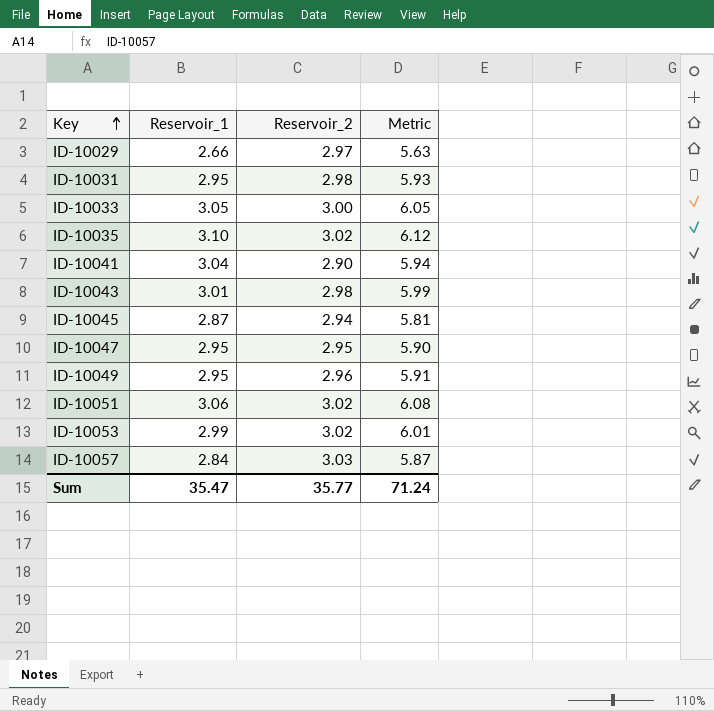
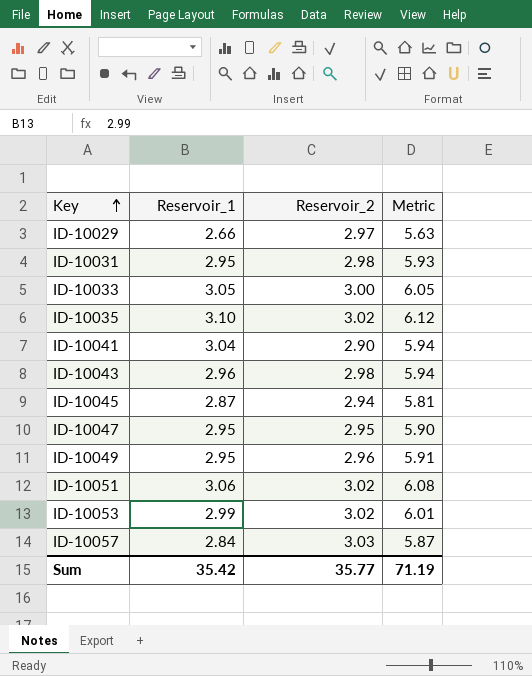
ID-10043 | Reservoir_1: 3.01 -> 2.96
ID-10043 | Metric: 5.99 -> 5.94
Sum | Reservoir_1: 35.47 -> 35.42
Sum | Metric: 71.24 -> 71.19

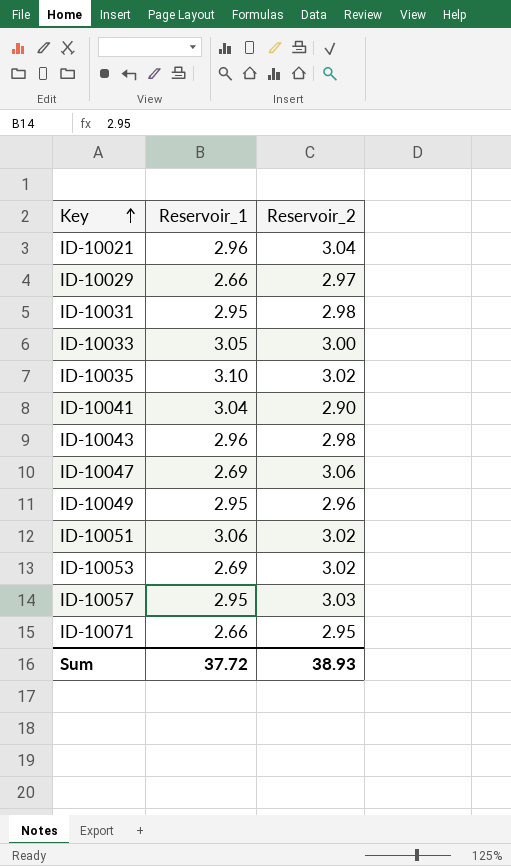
column Metric | formula: [Reservoir_1] + [Reservoir_2] -> none
row ID-10045: 2.87 | 2.94 | 5.81 -> none
row ID-10021: none -> 2.96 | 3.04
ID-10047 | Reservoir_1: 2.95 -> 2.69
ID-10047 | Reservoir_2: 2.95 -> 3.06
ID-10053 | Reservoir_1: 2.99 -> 2.69
ID-10057 | Reservoir_1: 2.84 -> 2.95
row ID-10071: none -> 2.66 | 2.95
Sum | Reservoir_1: 35.42 -> 37.72
Sum | Reservoir_2: 35.77 -> 38.93

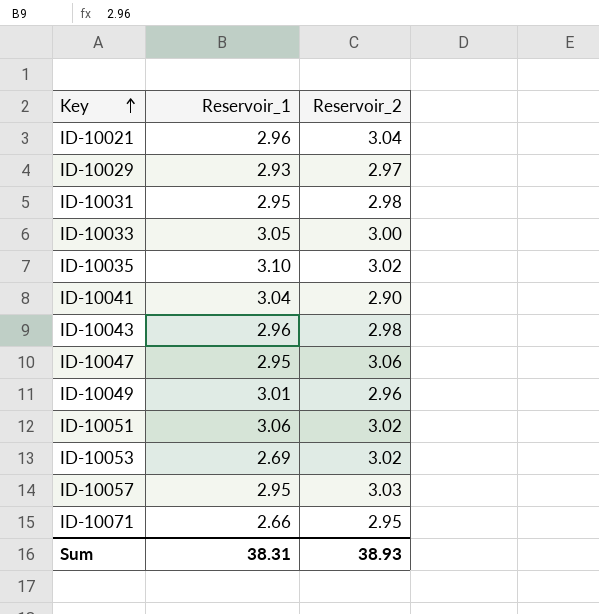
ID-10029 | Reservoir_1: 2.66 -> 2.93
ID-10047 | Reservoir_1: 2.69 -> 2.95
ID-10049 | Reservoir_1: 2.95 -> 3.01
Sum | Reservoir_1: 37.72 -> 38.31

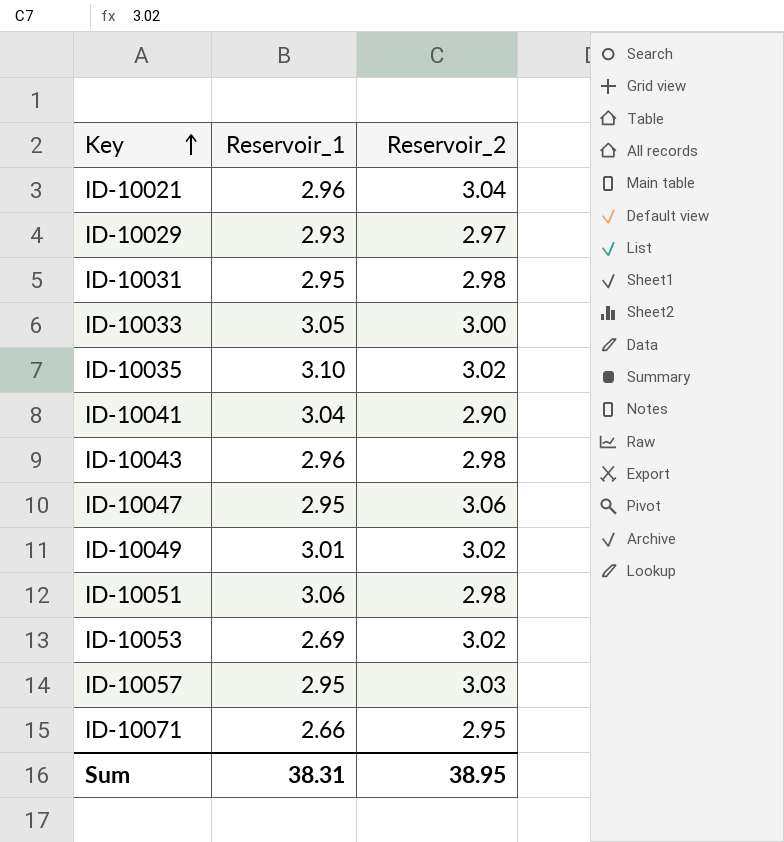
ID-10049 | Reservoir_2: 2.96 -> 3.02
ID-10051 | Reservoir_2: 3.02 -> 2.98
Sum | Reservoir_2: 38.93 -> 38.95

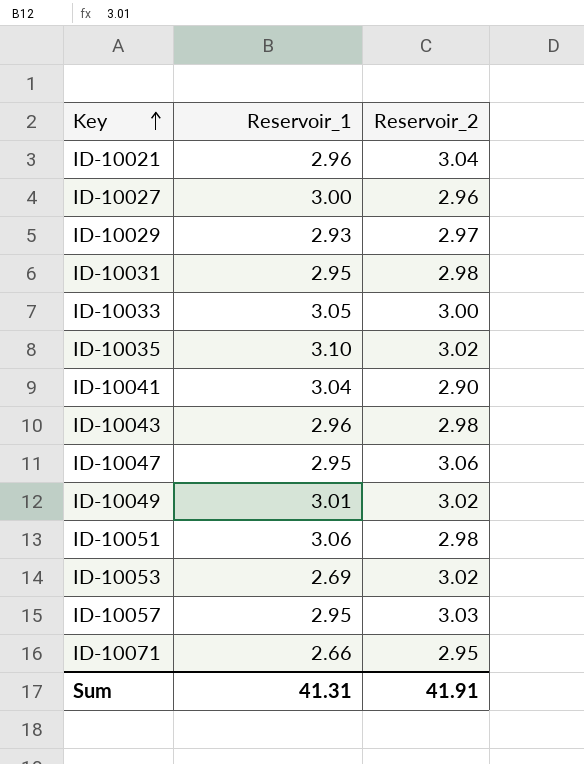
row ID-10027: none -> 3.00 | 2.96
Sum | Reservoir_1: 38.31 -> 41.31
Sum | Reservoir_2: 38.95 -> 41.91

